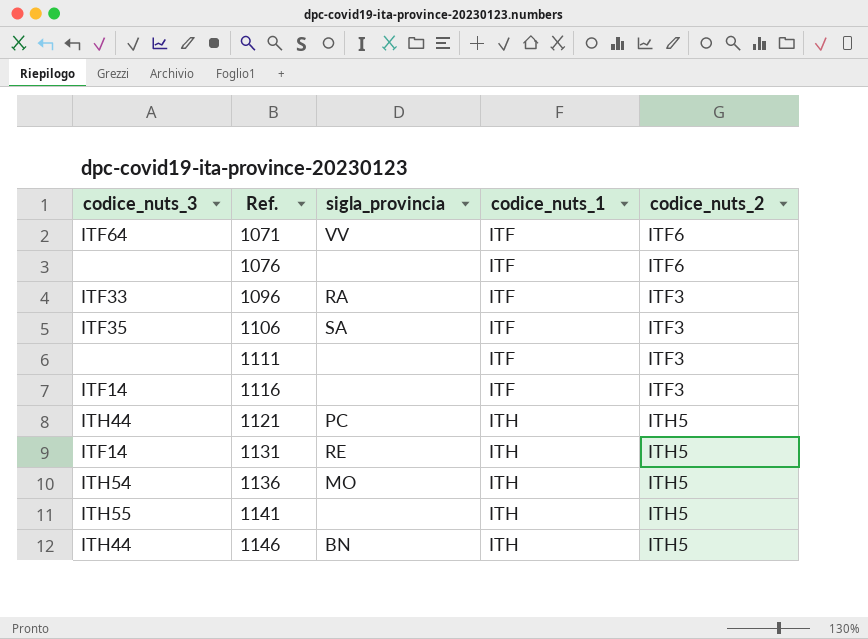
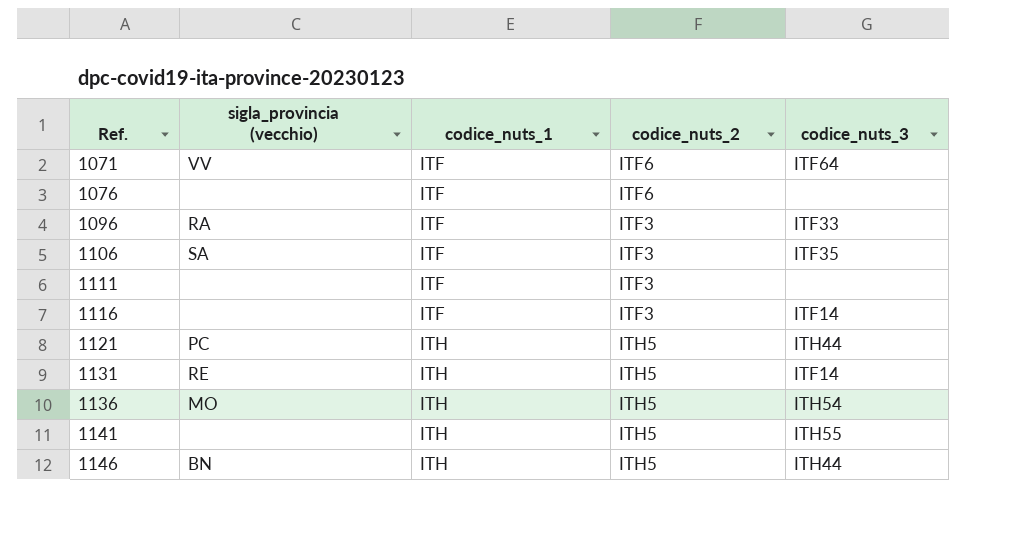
column name: sigla_provincia -> sigla_provincia (vecchio)
column codice_nuts_3 | position: 1 -> 5

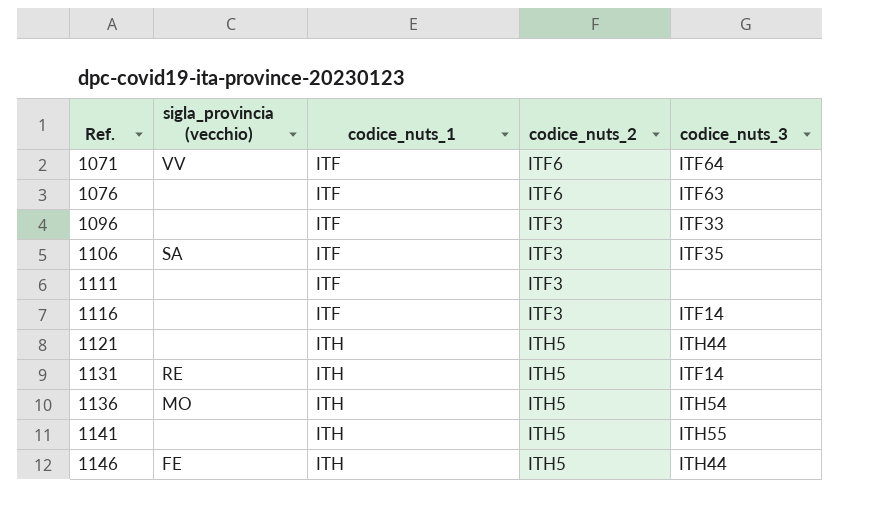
1076 | codice_nuts_3: none -> ITF63
1096 | sigla_provincia (vecchio): RA -> none
1121 | sigla_provincia (vecchio): PC -> none
1146 | sigla_provincia (vecchio): BN -> FE

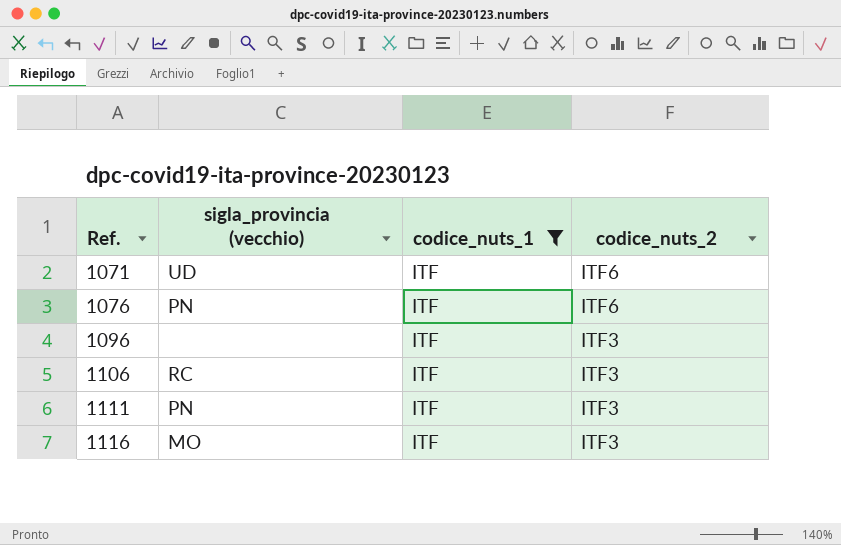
filter: none -> codice_nuts_1 = ITF
column codice_nuts_3 | position: 5 -> none
1071 | sigla_provincia (vecchio): VV -> UD
1076 | sigla_provincia (vecchio): none -> PN
1106 | sigla_provincia (vecchio): SA -> RC
1111 | sigla_provincia (vecchio): none -> PN
1116 | sigla_provincia (vecchio): none -> MO

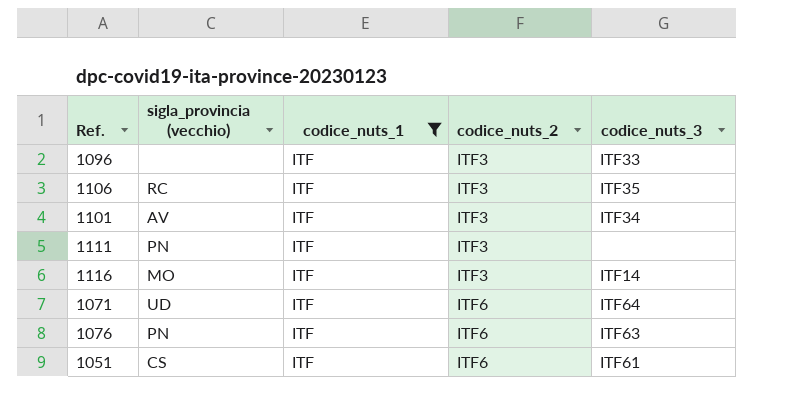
row order: Ref. ascending -> codice_nuts_2 ascending
column codice_nuts_3 | position: none -> 5
row 1101: none -> AV | ITF | ITF3 | ITF34
row 1051: none -> CS | ITF | ITF6 | ITF61

